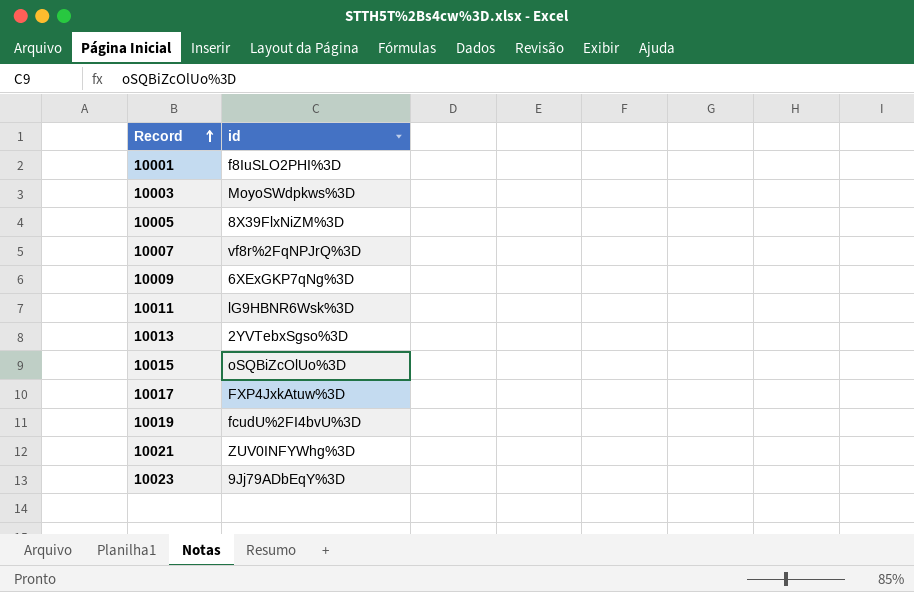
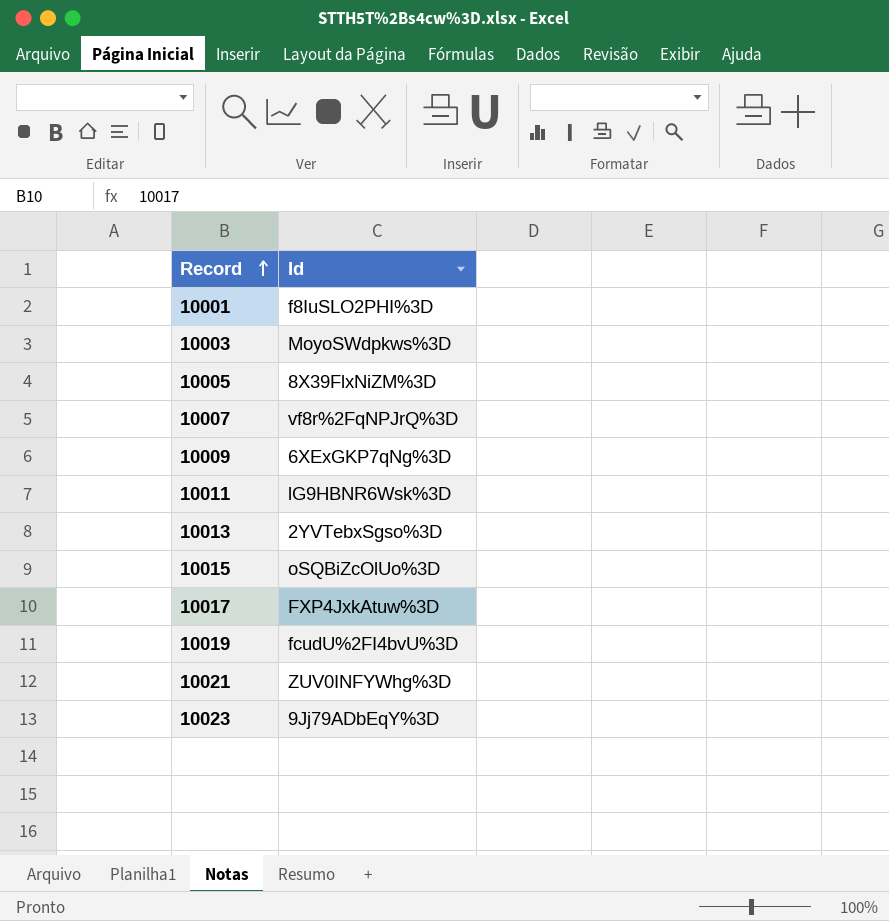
column name: id -> Id

